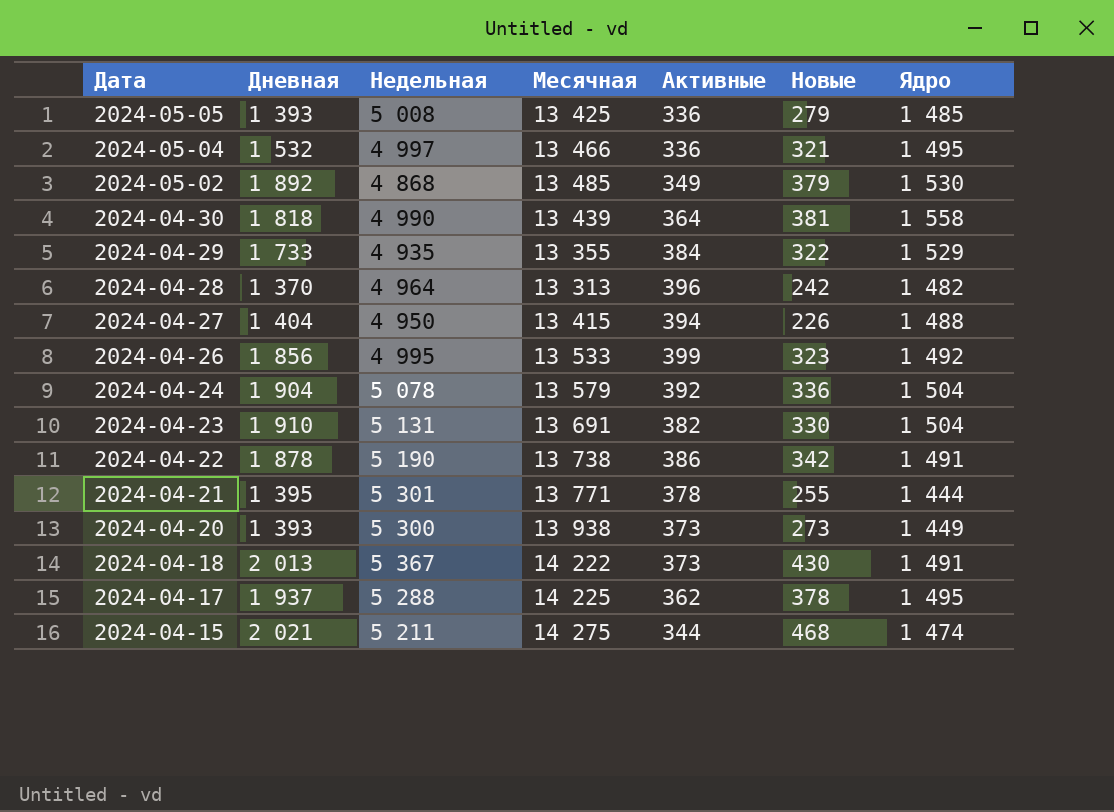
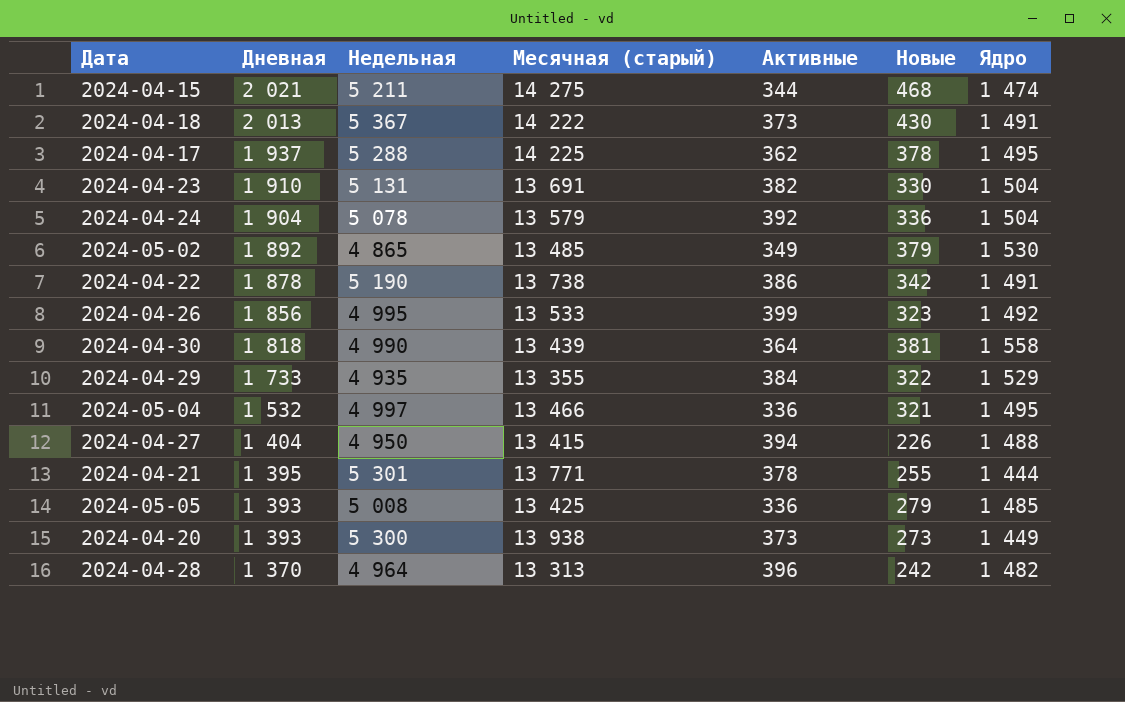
row order: Дата descending -> Дневная descending
column name: Месячная -> Месячная (старый)
2024-05-02 | Недельная: 4 868 -> 4 865

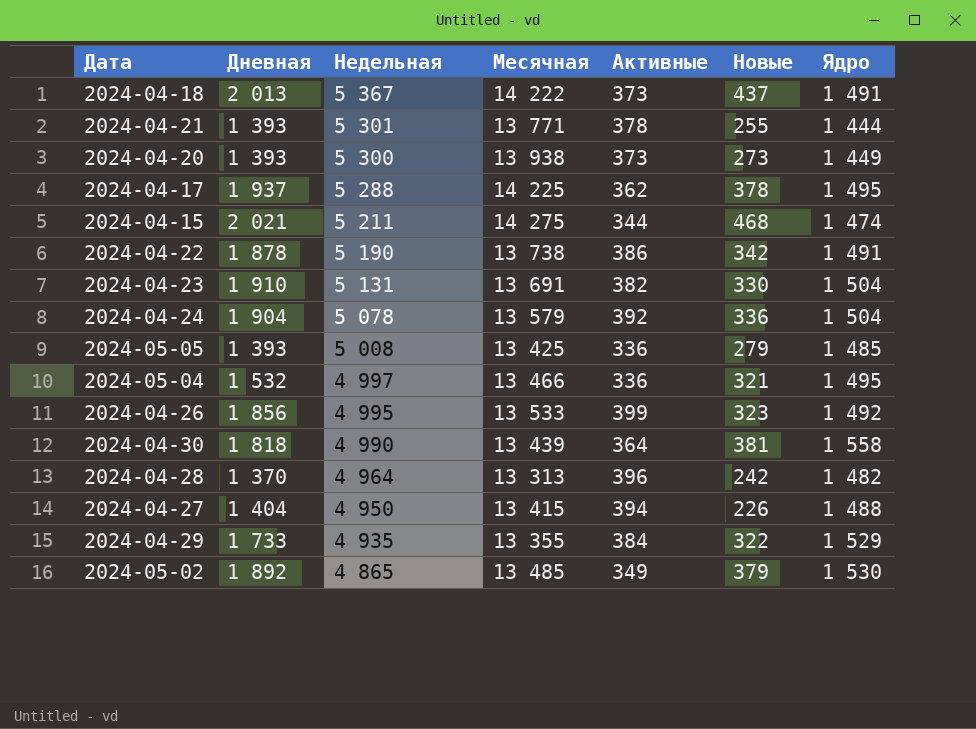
row order: Дневная descending -> Недельная descending
column name: Месячная (старый) -> Месячная
2024-04-18 | Новые: 430 -> 437
2024-04-21 | Дневная: 1 395 -> 1 393

